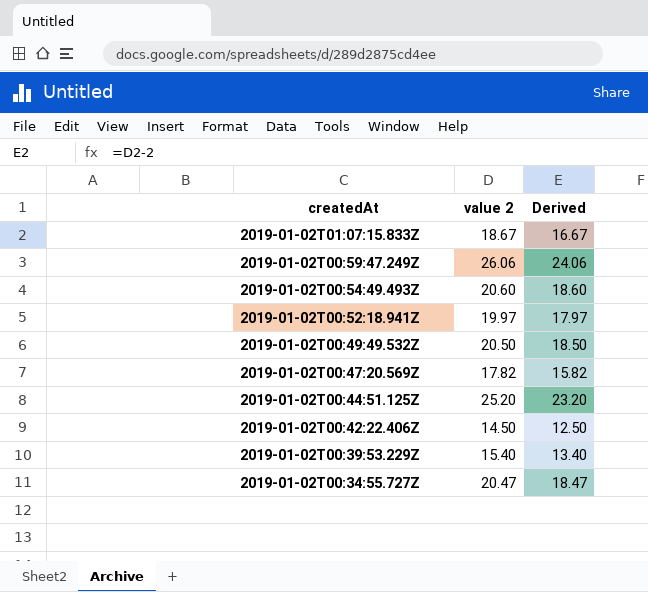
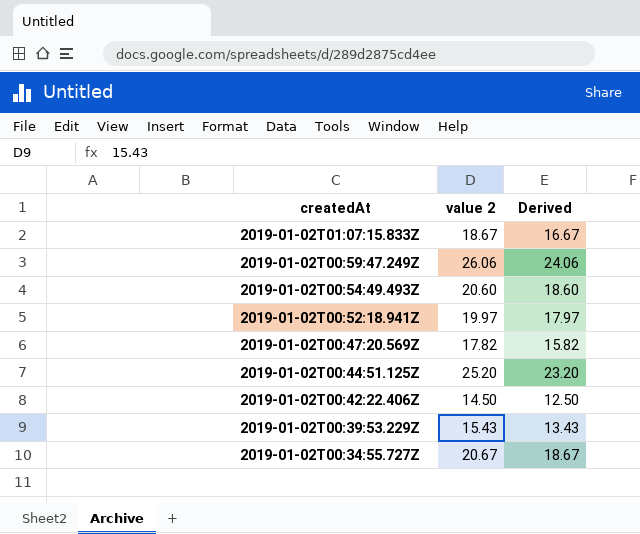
row 2019-01-02T00:49:49.532Z: 20.50 | 18.50 -> none
2019-01-02T00:39:53.229Z | value 2: 15.40 -> 15.43
2019-01-02T00:39:53.229Z | Derived: 13.40 -> 13.43
2019-01-02T00:34:55.727Z | value 2: 20.47 -> 20.67
2019-01-02T00:34:55.727Z | Derived: 18.47 -> 18.67

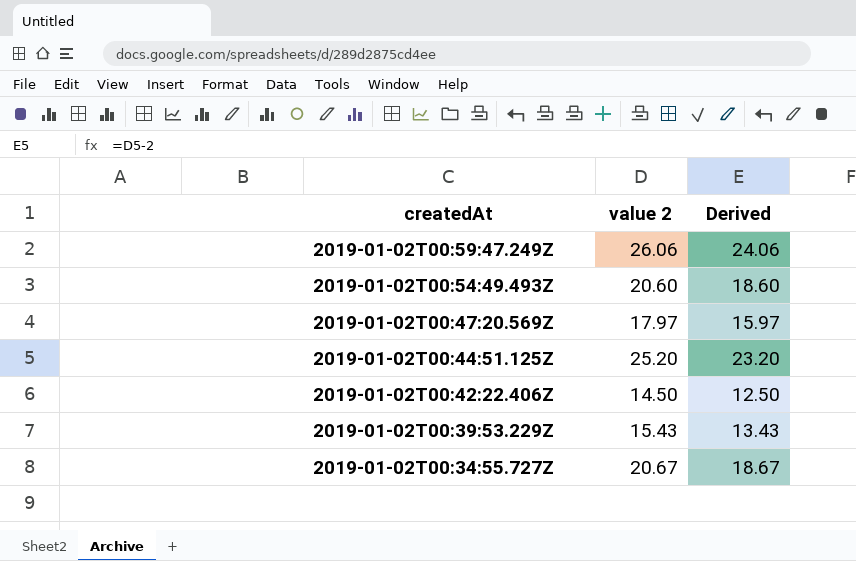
row 2019-01-02T01:07:15.833Z: 18.67 | 16.67 -> none
row 2019-01-02T00:52:18.941Z: 19.97 | 17.97 -> none
2019-01-02T00:47:20.569Z | value 2: 17.82 -> 17.97
2019-01-02T00:47:20.569Z | Derived: 15.82 -> 15.97

